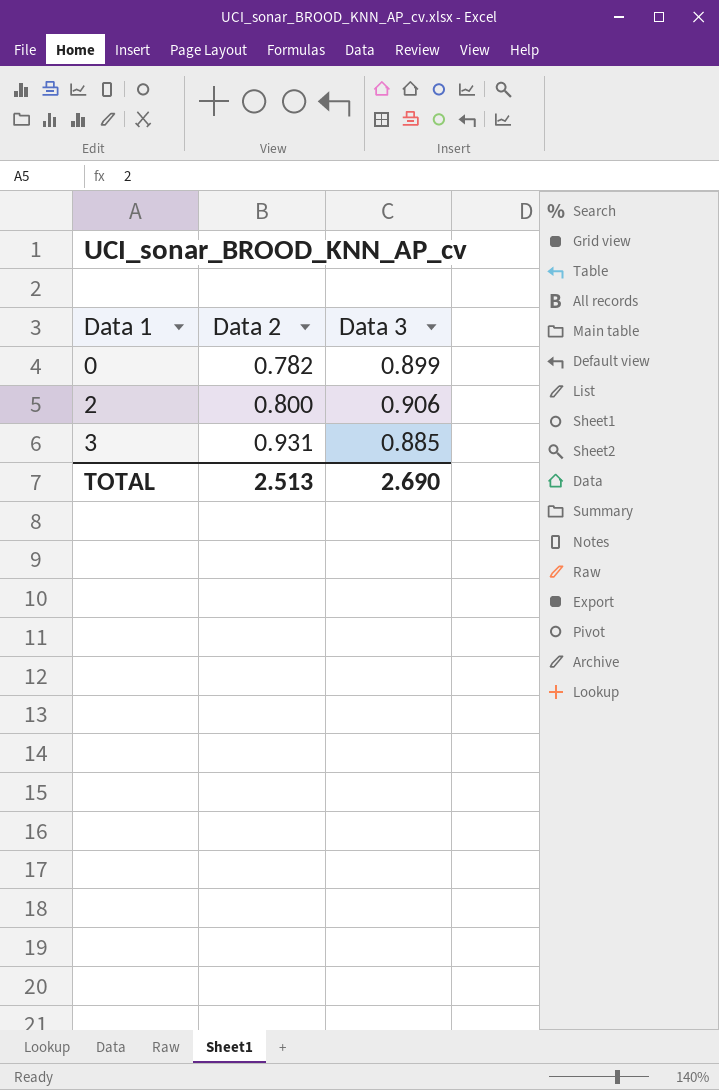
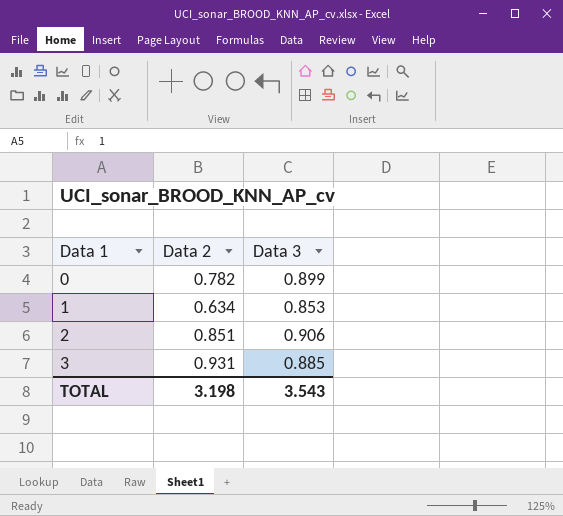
row 1: none -> 0.634 | 0.853
2 | Data 2: 0.800 -> 0.851
TOTAL | Data 2: 2.513 -> 3.198
TOTAL | Data 3: 2.690 -> 3.543

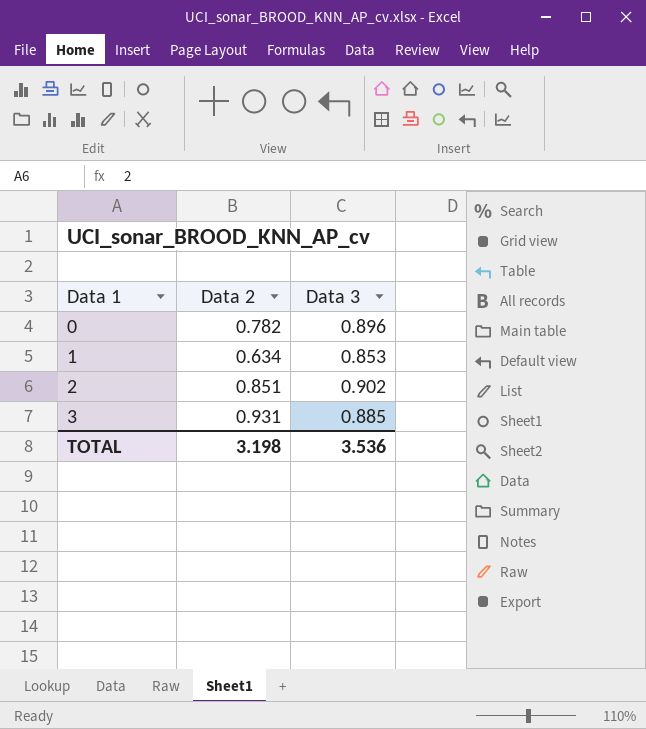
0 | Data 3: 0.899 -> 0.896
2 | Data 3: 0.906 -> 0.902
TOTAL | Data 3: 3.543 -> 3.536

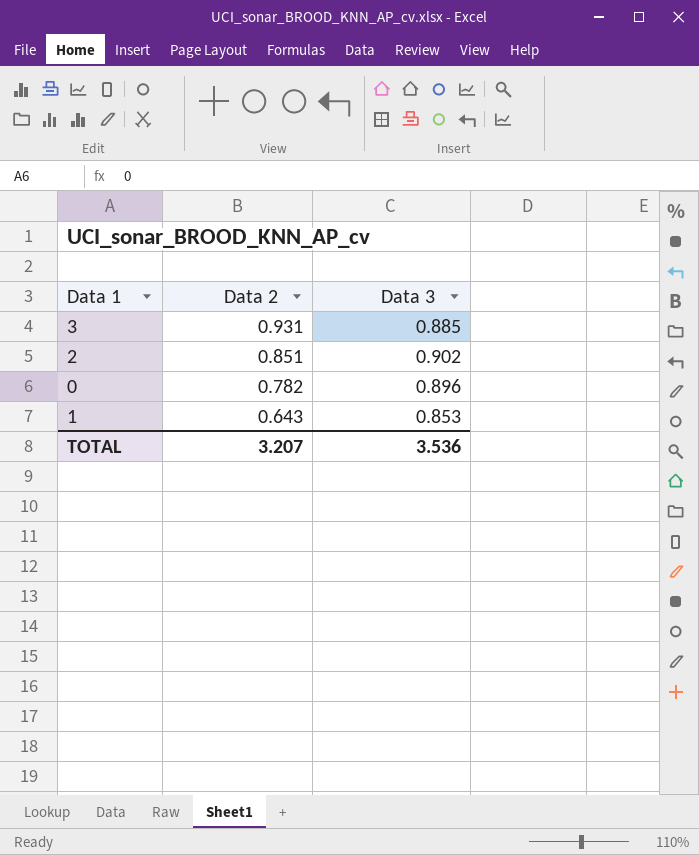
row order: Data 1 ascending -> Data 2 descending
1 | Data 2: 0.634 -> 0.643
TOTAL | Data 2: 3.198 -> 3.207

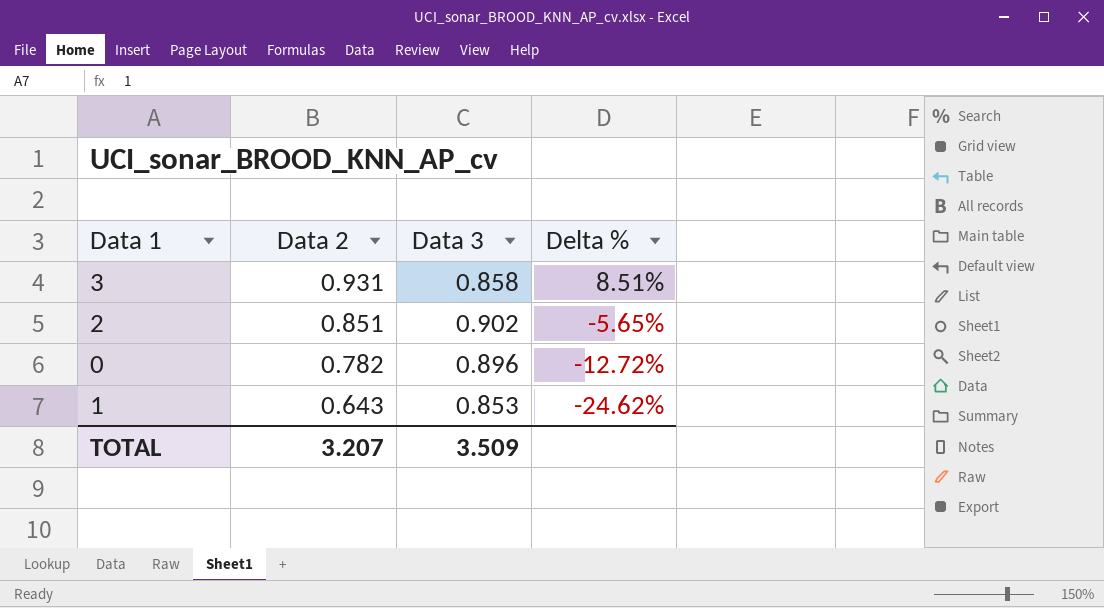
column Delta % | formula: none -> ([Data 2] - [Data 3]) / [Data 3]
3 | Data 3: 0.885 -> 0.858
TOTAL | Data 3: 3.536 -> 3.509

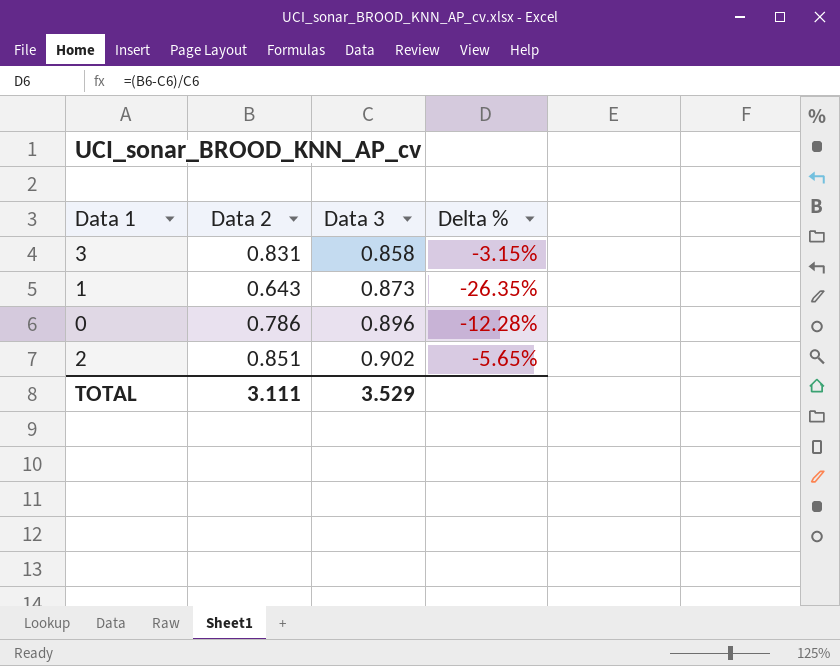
row order: Data 2 descending -> Data 3 ascending
3 | Data 2: 0.931 -> 0.831
3 | Delta %: 8.51% -> -3.15%
1 | Data 3: 0.853 -> 0.873
1 | Delta %: -24.62% -> -26.35%
0 | Data 2: 0.782 -> 0.786
0 | Delta %: -12.72% -> -12.28%
TOTAL | Data 2: 3.207 -> 3.111
TOTAL | Data 3: 3.509 -> 3.529

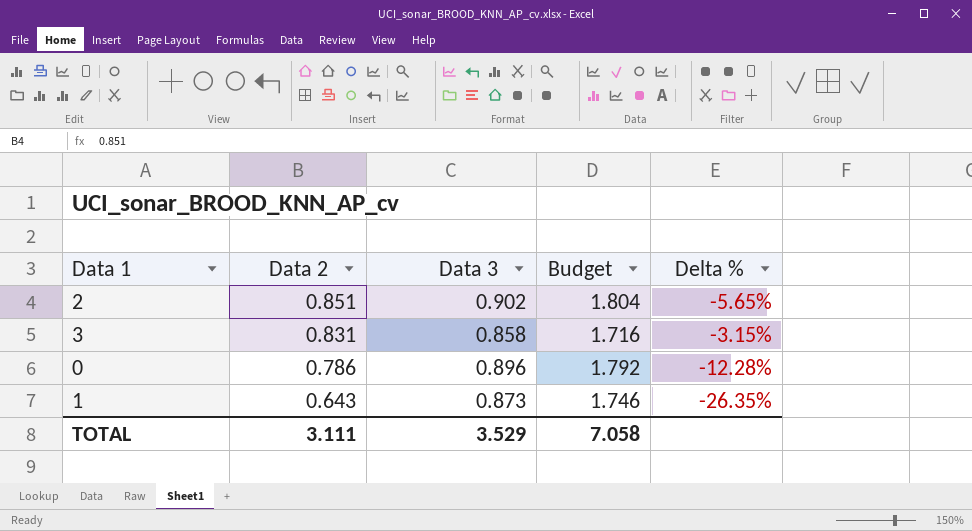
row order: Data 3 ascending -> Data 2 descending
column Budget | formula: none -> [Data 3] * 2

